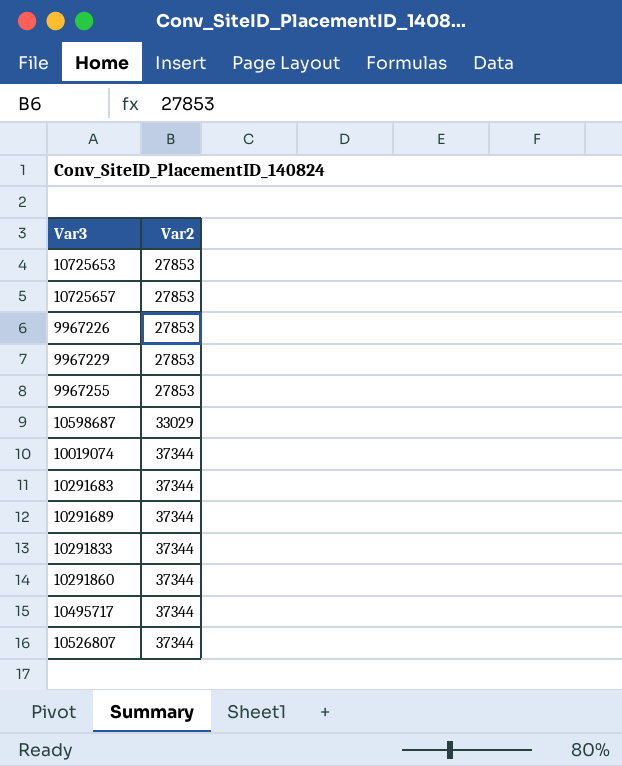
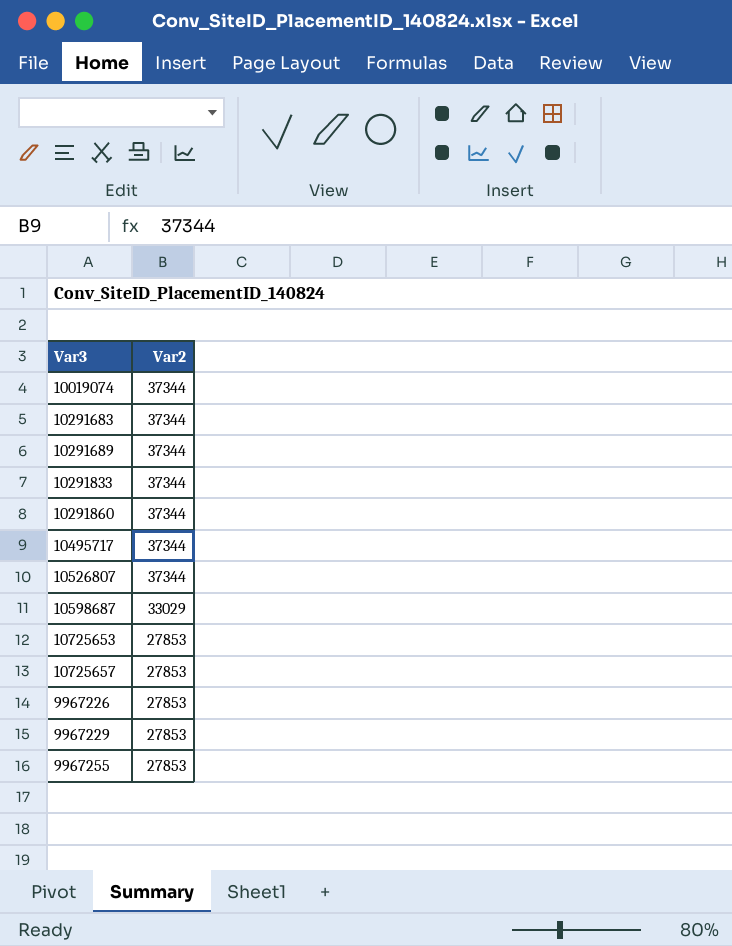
row order: Var2 ascending -> Var2 descending

